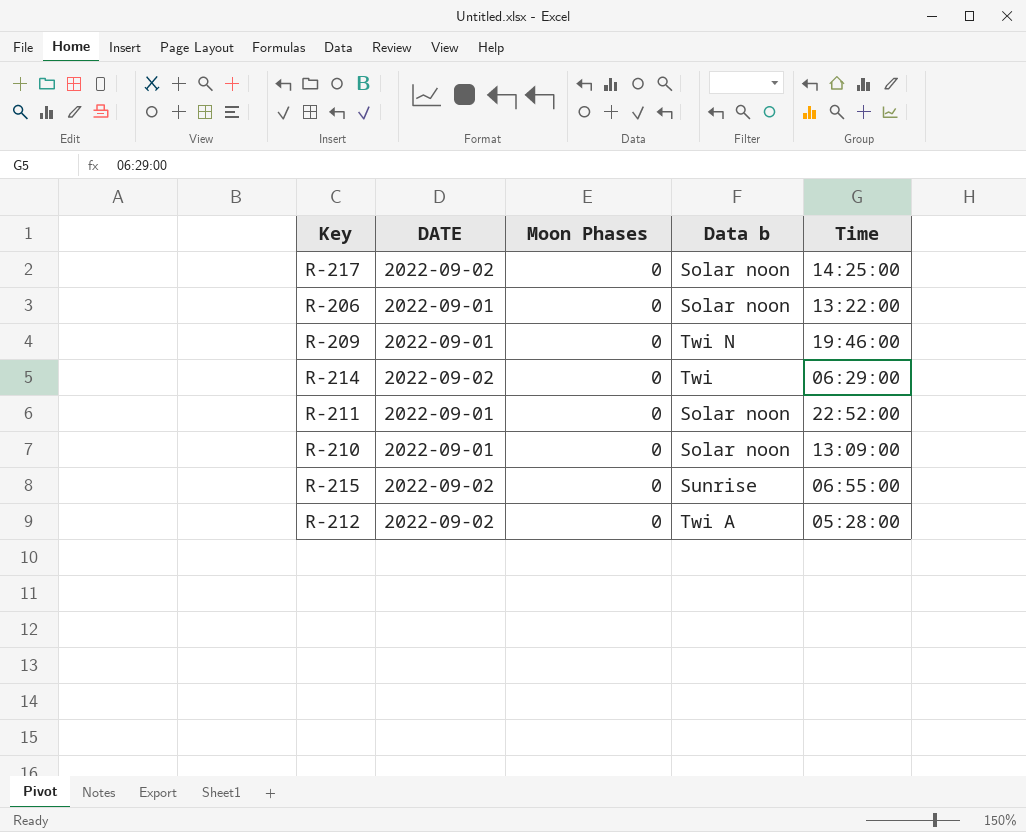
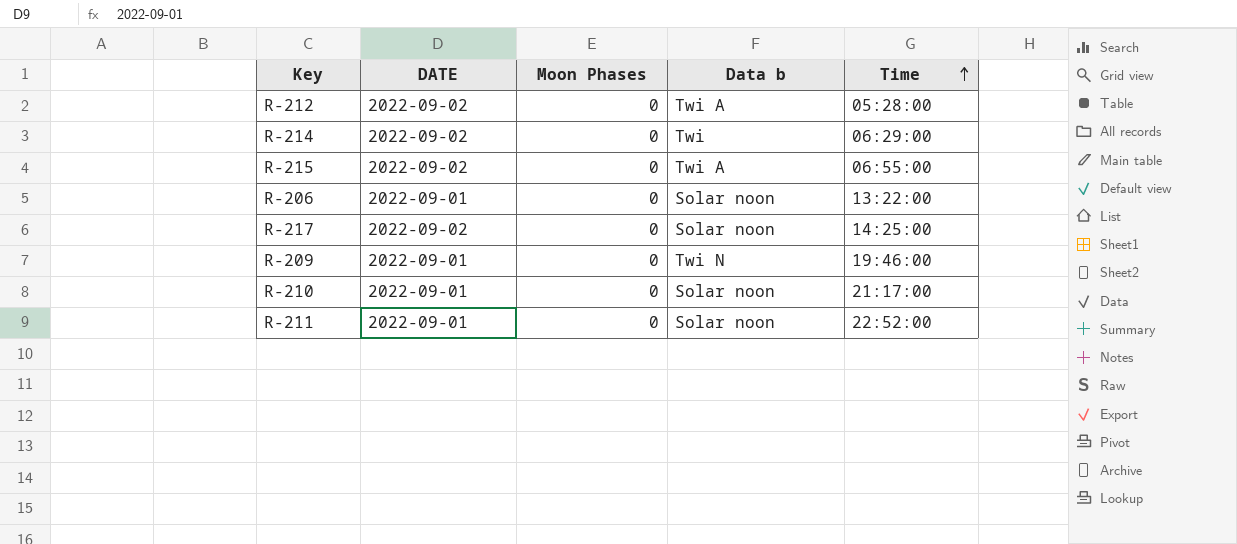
row order: none -> Time ascending
R-215 | Data b: Sunrise -> Twi A
R-210 | Time: 13:09:00 -> 21:17:00

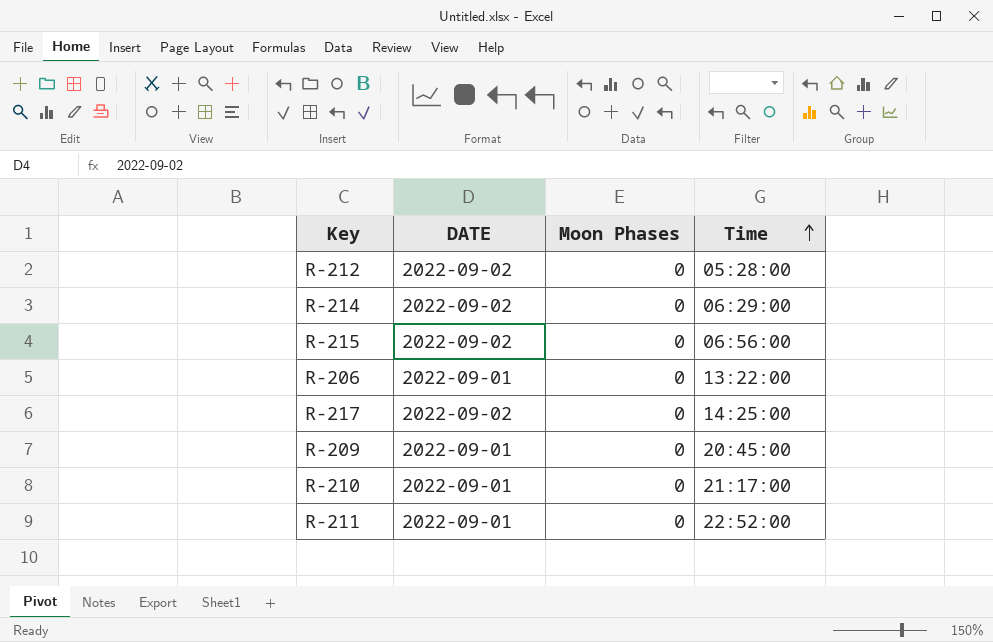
column Data b | position: 4 -> none
R-215 | Time: 06:55:00 -> 06:56:00
R-209 | Time: 19:46:00 -> 20:45:00

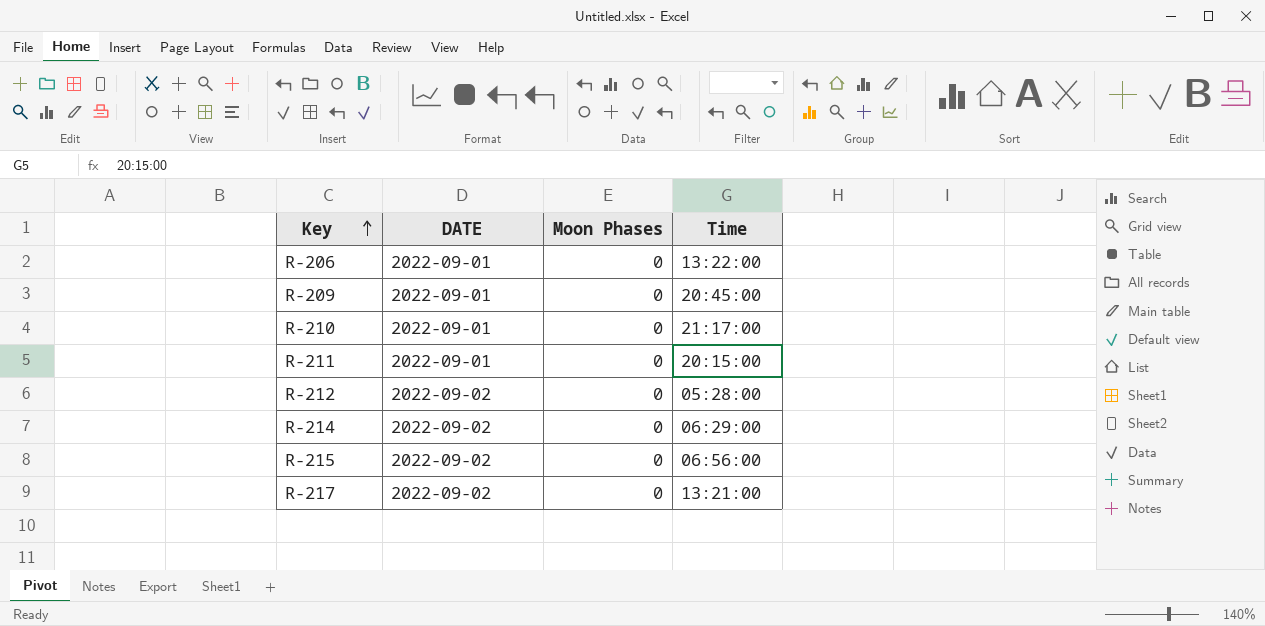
row order: Time ascending -> Key ascending
R-211 | Time: 22:52:00 -> 20:15:00
R-217 | Time: 14:25:00 -> 13:21:00

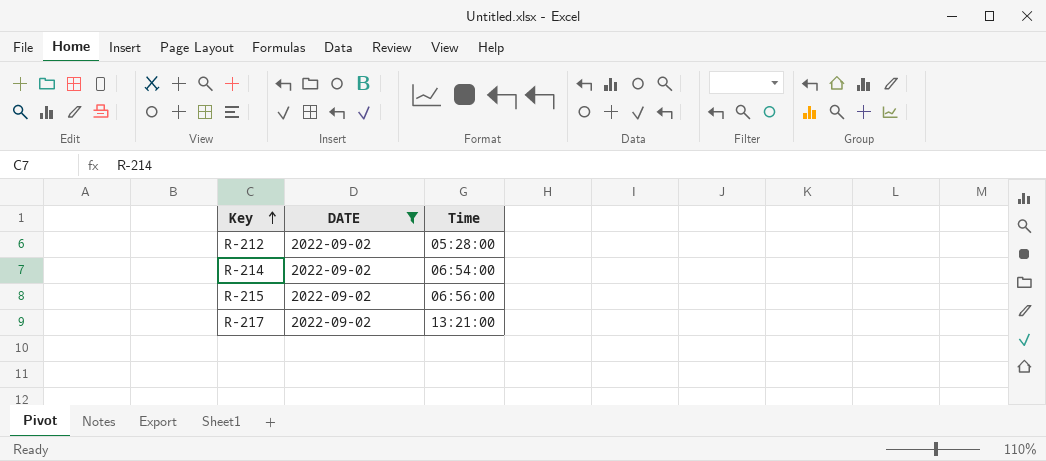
filter: none -> DATE = 2022-09-02
column Moon Phases | position: 3 -> none
R-214 | Time: 06:29:00 -> 06:54:00

